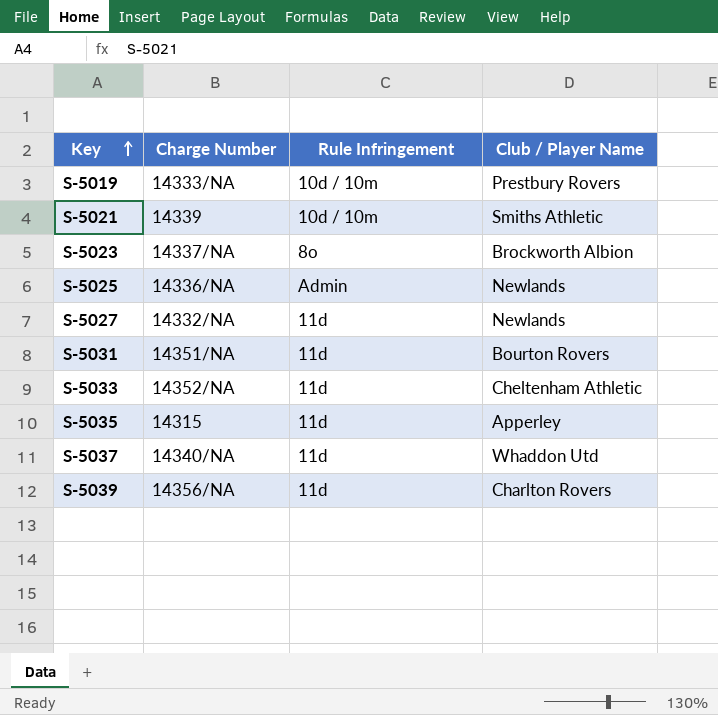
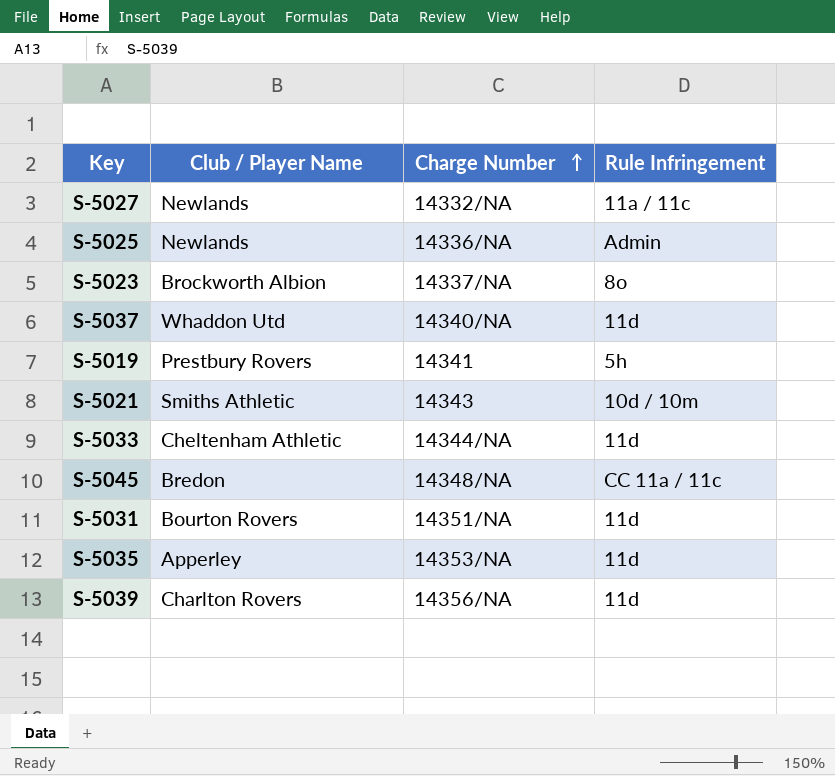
row order: Key ascending -> Charge Number ascending
column Club / Player Name | position: 4 -> 2
S-5027 | Rule Infringement: 11d -> 11a / 11c
S-5019 | Charge Number: 14333/NA -> 14341
S-5019 | Rule Infringement: 10d / 10m -> 5h
S-5021 | Charge Number: 14339 -> 14343
S-5033 | Charge Number: 14352/NA -> 14344/NA
row S-5045: none -> Bredon | 14348/NA | CC 11a / 11c
S-5035 | Charge Number: 14315 -> 14353/NA

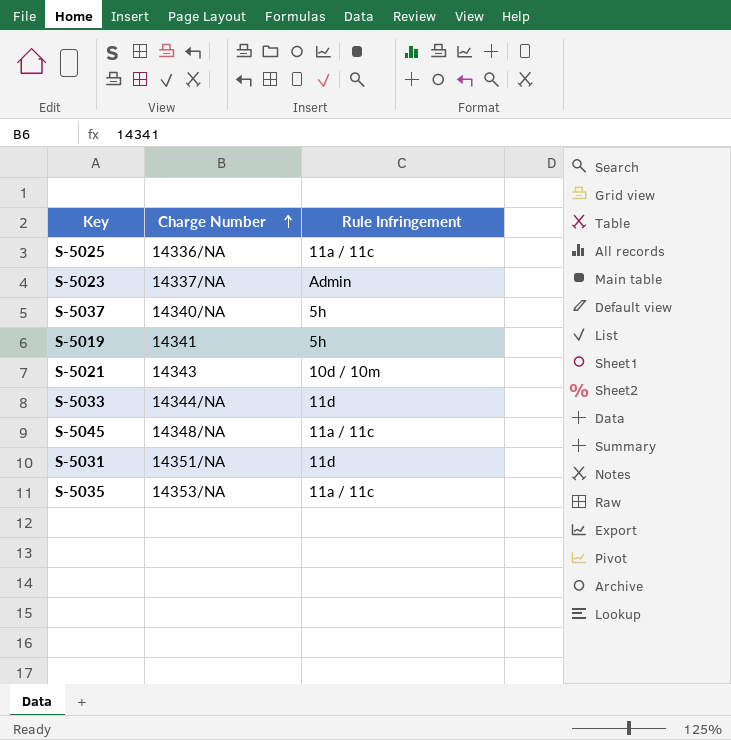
column Club / Player Name | position: 2 -> none
row S-5027: Newlands | 14332/NA | 11a / 11c -> none
row S-5039: Charlton Rovers | 14356/NA | 11d -> none
S-5025 | Rule Infringement: Admin -> 11a / 11c
S-5023 | Rule Infringement: 8o -> Admin
S-5037 | Rule Infringement: 11d -> 5h
S-5045 | Rule Infringement: CC 11a / 11c -> 11a / 11c
S-5035 | Rule Infringement: 11d -> 11a / 11c

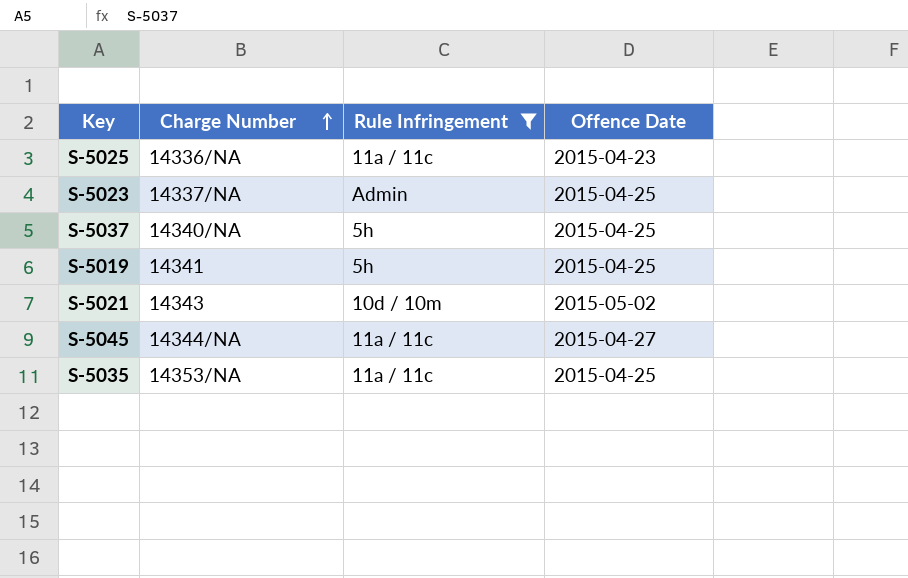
filter: none -> Rule Infringement != 11d
column Offence Date | position: none -> 4
S-5045 | Charge Number: 14348/NA -> 14344/NA

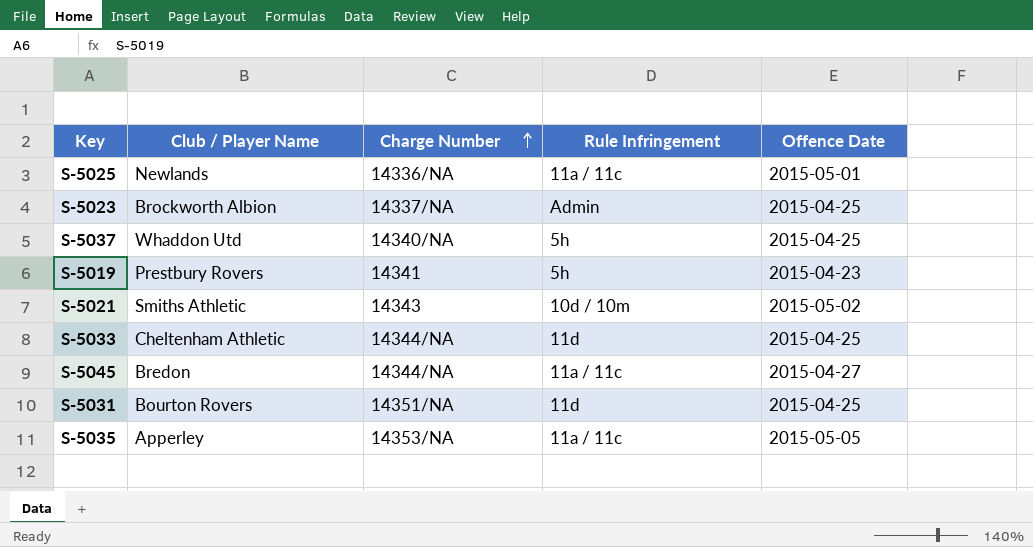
filter: Rule Infringement != 11d -> none
column Club / Player Name | position: none -> 2
S-5025 | Offence Date: 2015-04-23 -> 2015-05-01
S-5019 | Offence Date: 2015-04-25 -> 2015-04-23
S-5035 | Offence Date: 2015-04-25 -> 2015-05-05

